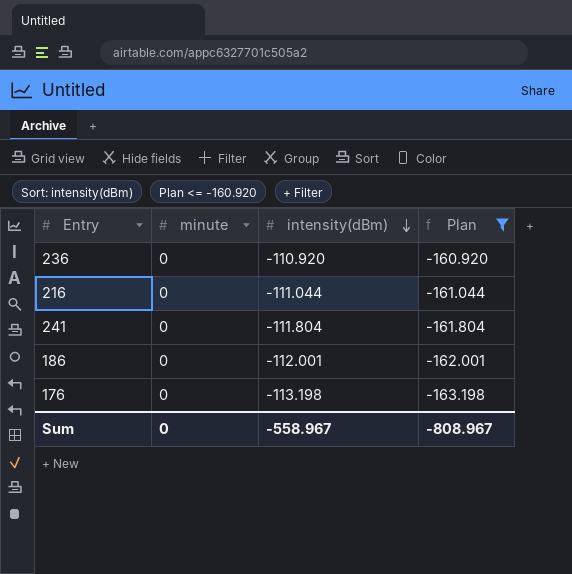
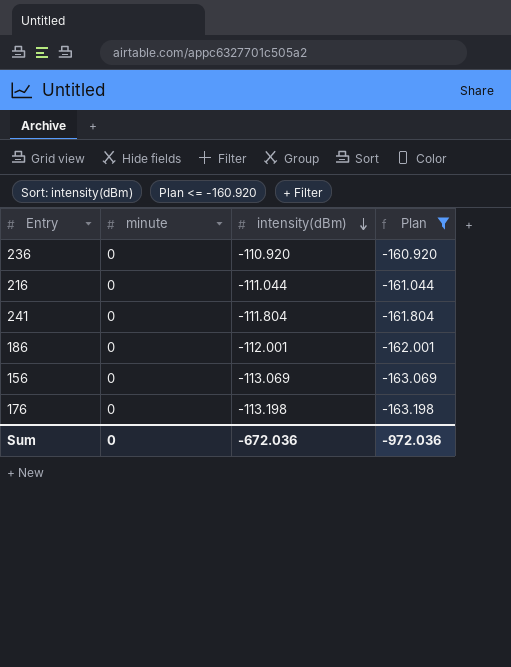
row 156: none -> 0 | -113.069 | -163.069
Sum | intensity(dBm): -558.967 -> -672.036
Sum | Plan: -808.967 -> -972.036

